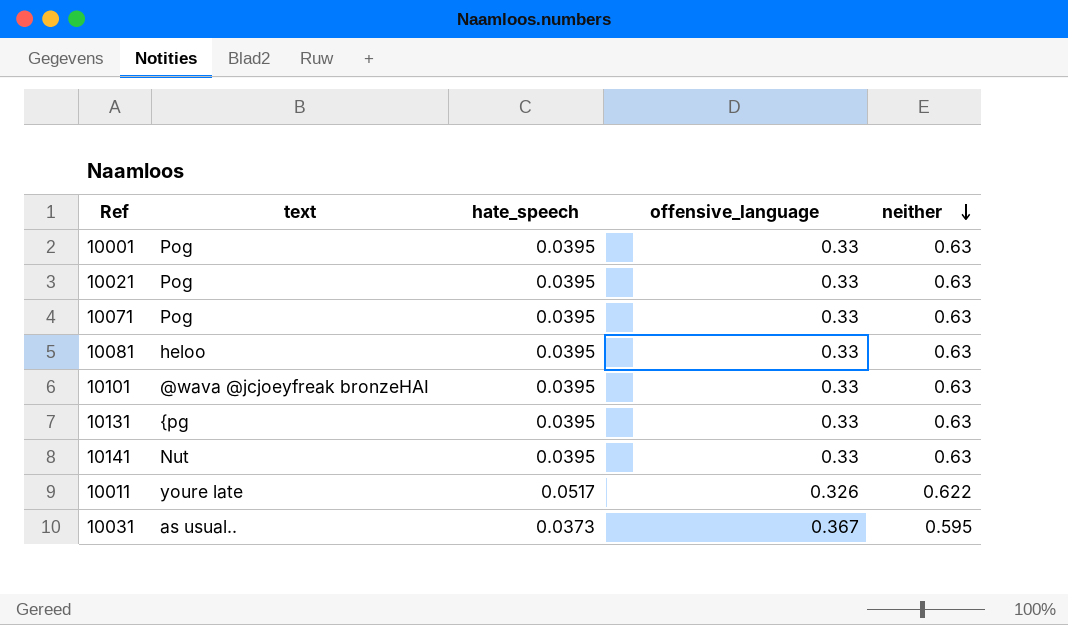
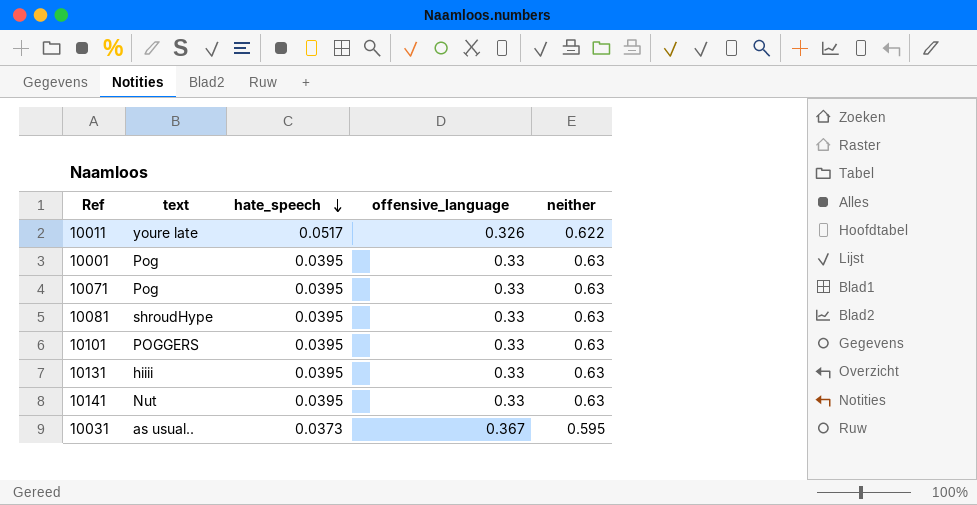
row order: neither descending -> hate_speech descending
row 10021: Pog | 0.0395 | 0.33 | 0.63 -> none
10081 | text: heloo -> shroudHype
10101 | text: @wava @jcjoeyfreak bronzeHAI -> POGGERS
10131 | text: {pg -> hiiii

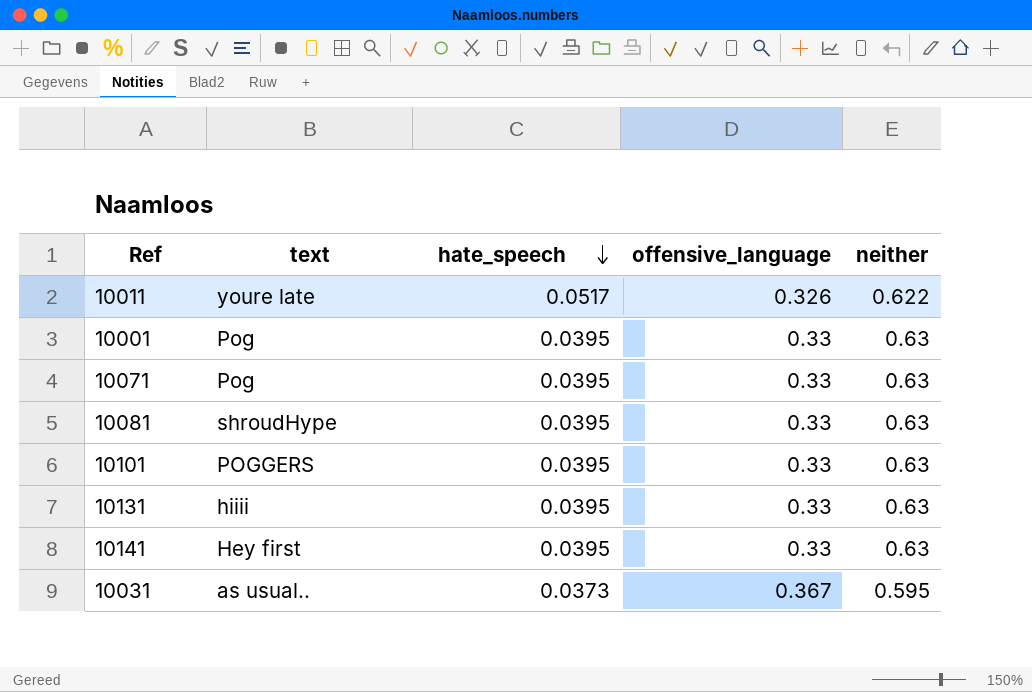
10141 | text: Nut -> Hey first

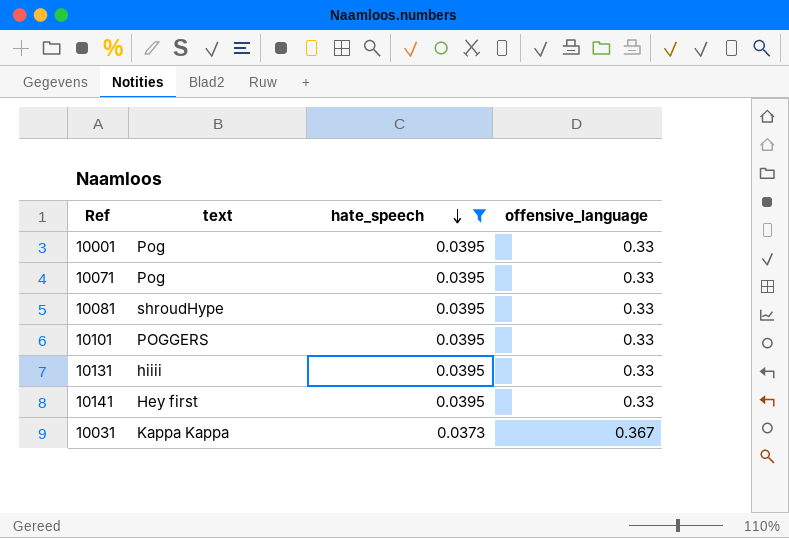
filter: none -> hate_speech != 0.0517
column neither | position: 5 -> none
10031 | text: as usual.. -> Kappa Kappa

